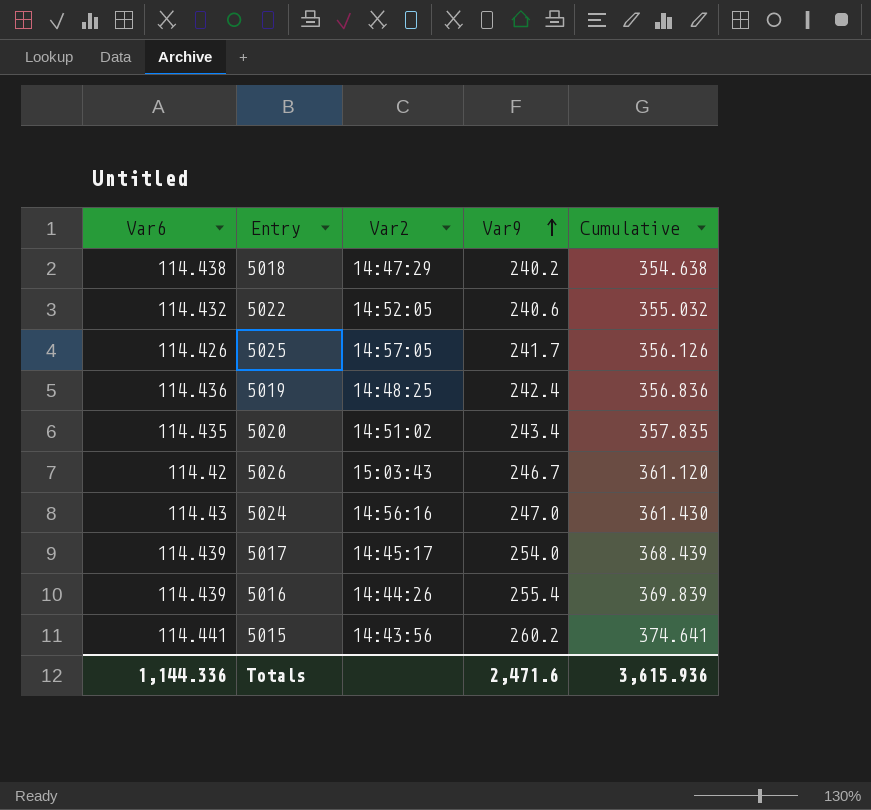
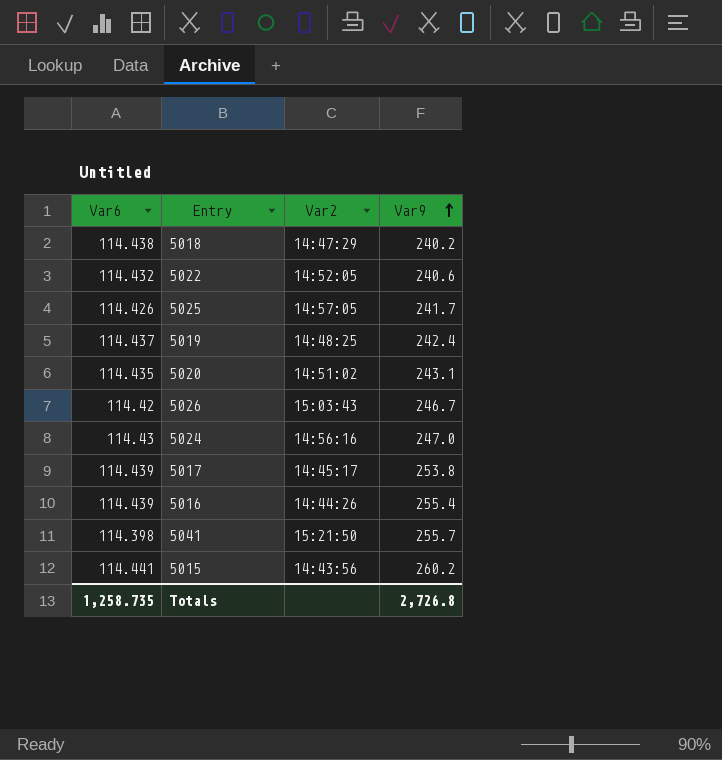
column Cumulative | formula: [Var6] + [Var9] -> none
5019 | Var6: 114.436 -> 114.437
5020 | Var9: 243.4 -> 243.1
5017 | Var9: 254.0 -> 253.8
row 5041: none -> 114.398 | 15:21:50 | 255.7
Totals | Var6: 1,144.336 -> 1,258.735
Totals | Var9: 2,471.6 -> 2,726.8

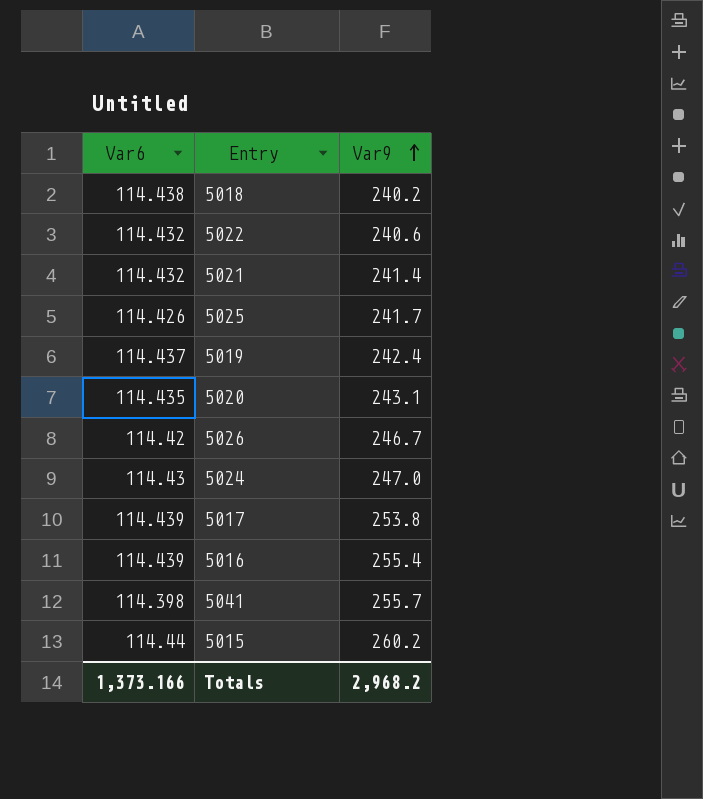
column Var2 | position: 3 -> none
row 5021: none -> 114.432 | 241.4
5015 | Var6: 114.441 -> 114.44
Totals | Var6: 1,258.735 -> 1,373.166
Totals | Var9: 2,726.8 -> 2,968.2

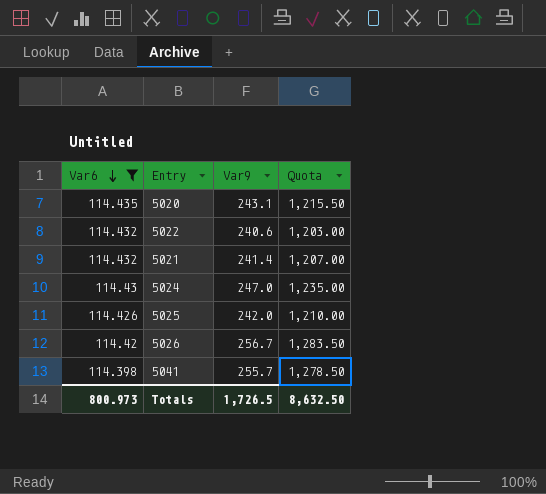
filter: none -> Var6 <= 114.435
row order: Var9 ascending -> Var6 descending
column Quota | formula: none -> [Var9] * 5
5025 | Var9: 241.7 -> 242.0
5026 | Var9: 246.7 -> 256.7
Totals | Var6: 1,373.166 -> 800.973
Totals | Var9: 2,968.2 -> 1,726.5

